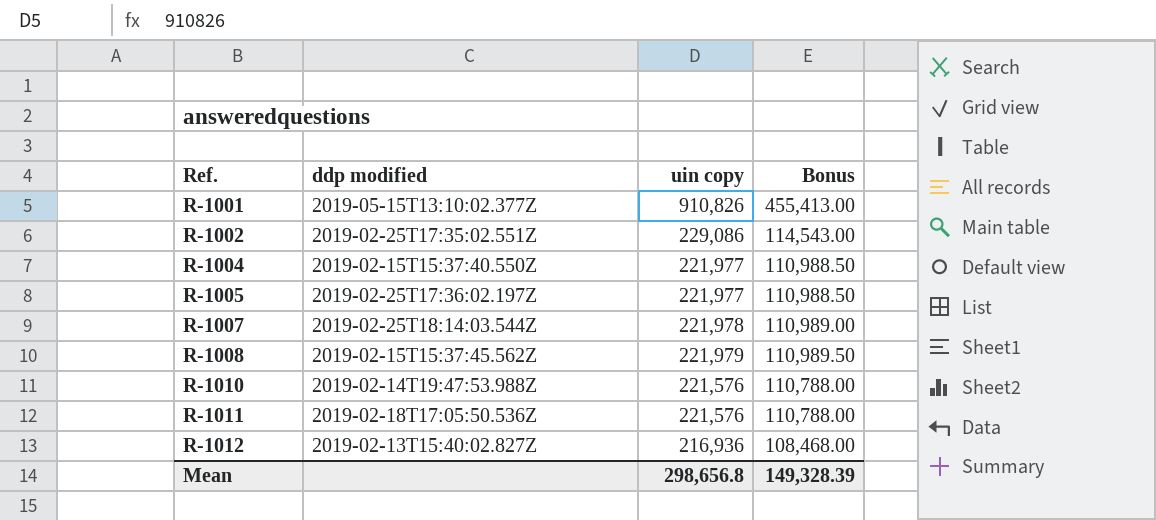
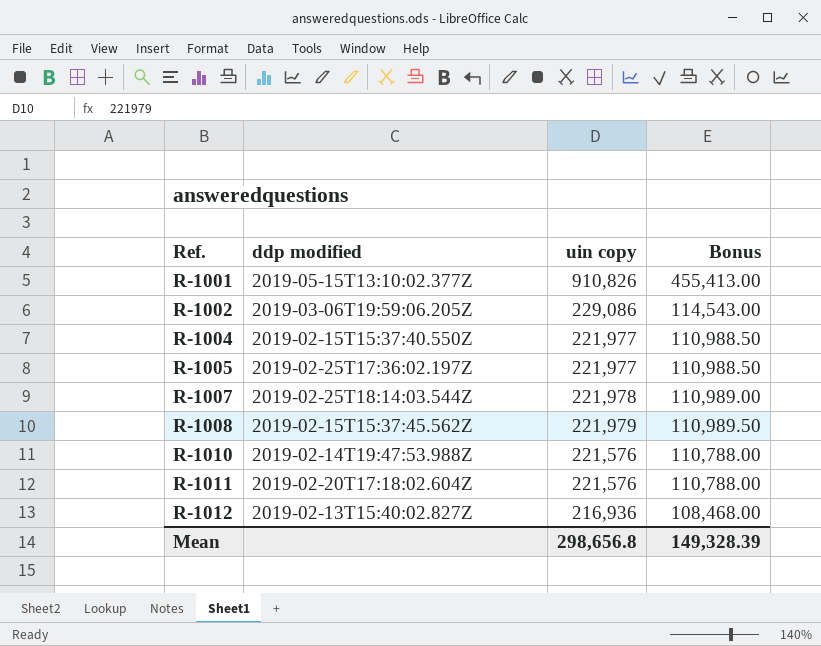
R-1002 | ddp modified: 2019-02-25T17:35:02.551Z -> 2019-03-06T19:59:06.205Z
R-1011 | ddp modified: 2019-02-18T17:05:50.536Z -> 2019-02-20T17:18:02.604Z

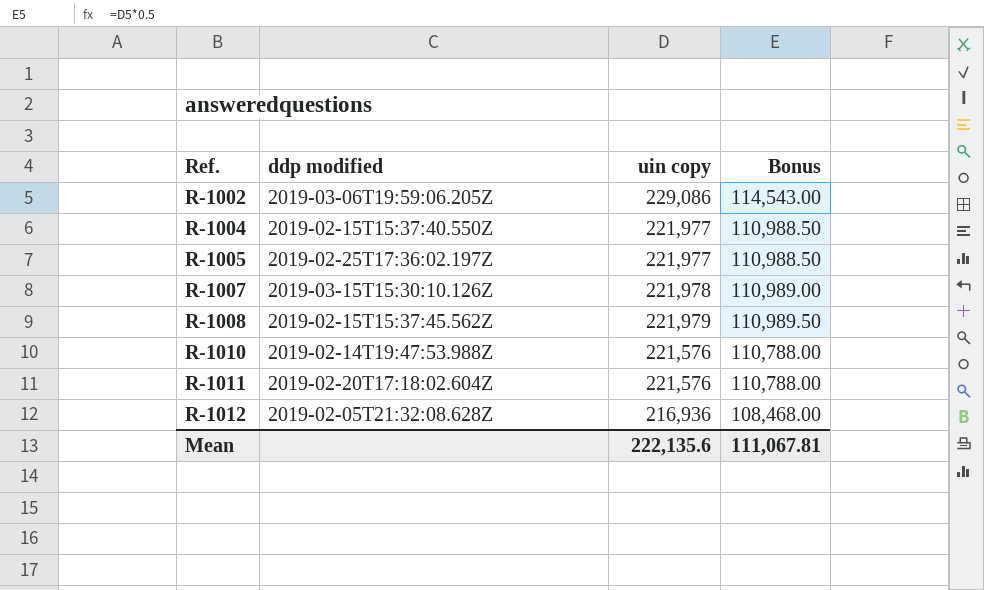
row R-1001: 2019-05-15T13:10:02.377Z | 910,826 | 455,413.00 -> none
R-1007 | ddp modified: 2019-02-25T18:14:03.544Z -> 2019-03-15T15:30:10.126Z
R-1012 | ddp modified: 2019-02-13T15:40:02.827Z -> 2019-02-05T21:32:08.628Z
Mean | uin copy: 298,656.8 -> 222,135.6
Mean | Bonus: 149,328.39 -> 111,067.81

